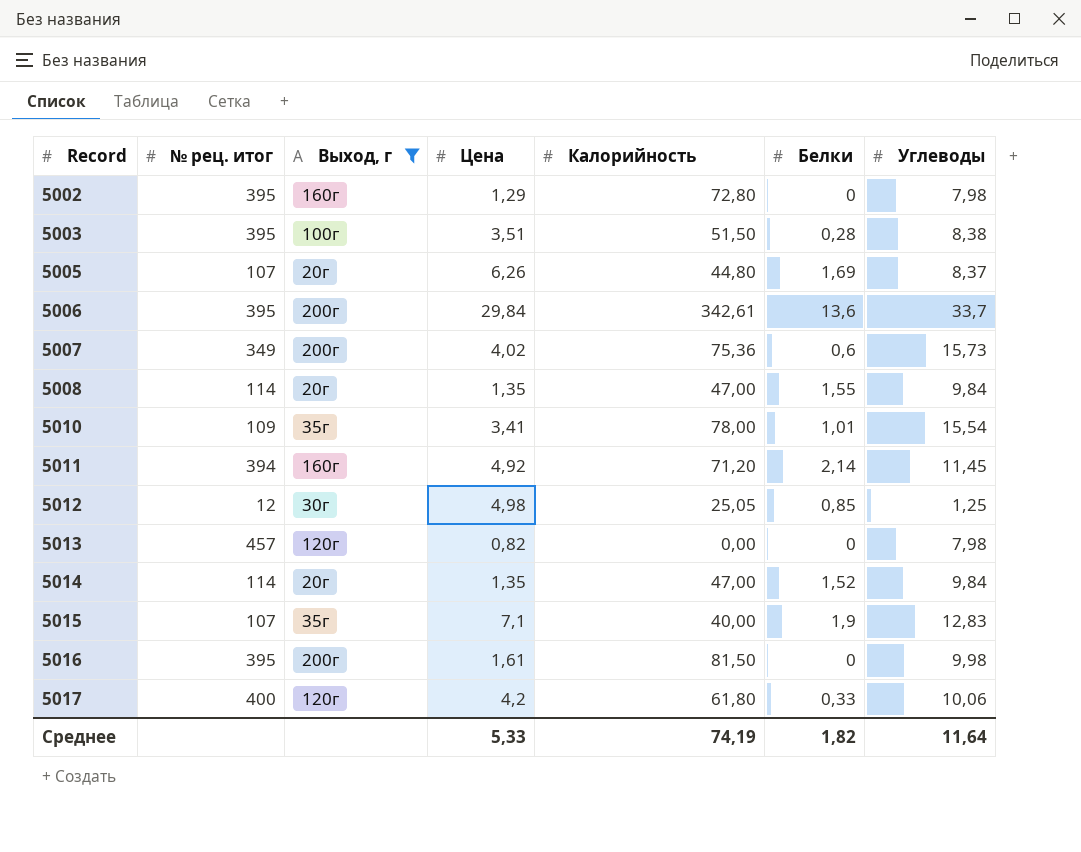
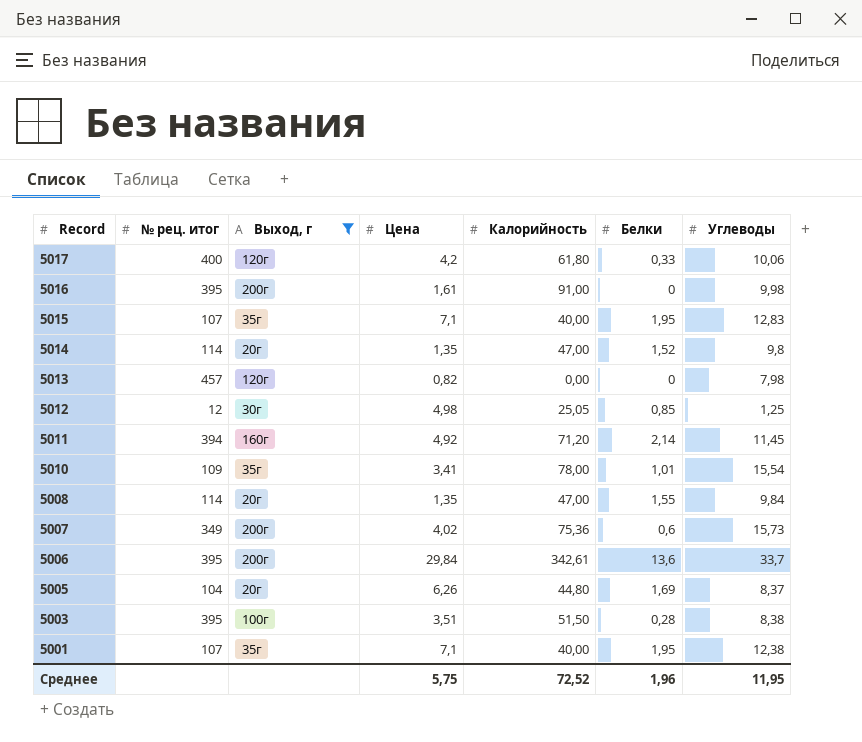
row order: Record ascending -> Record descending
row 5002: 395 | 160г | 1,29 | 72,80 | 0 | 7,98 -> none
5016 | Калорийность: 81,50 -> 91,00
5015 | Белки: 1,9 -> 1,95
5014 | Углеводы: 9,84 -> 9,8
5005 | № рец. итог: 107 -> 104
row 5001: none -> 107 | 35г | 7,1 | 40,00 | 1,95 | 12,38
Среднее | Цена: 5,33 -> 5,75
Среднее | Калорийность: 74,19 -> 72,52
Среднее | Белки: 1,82 -> 1,96
Среднее | Углеводы: 11,64 -> 11,95

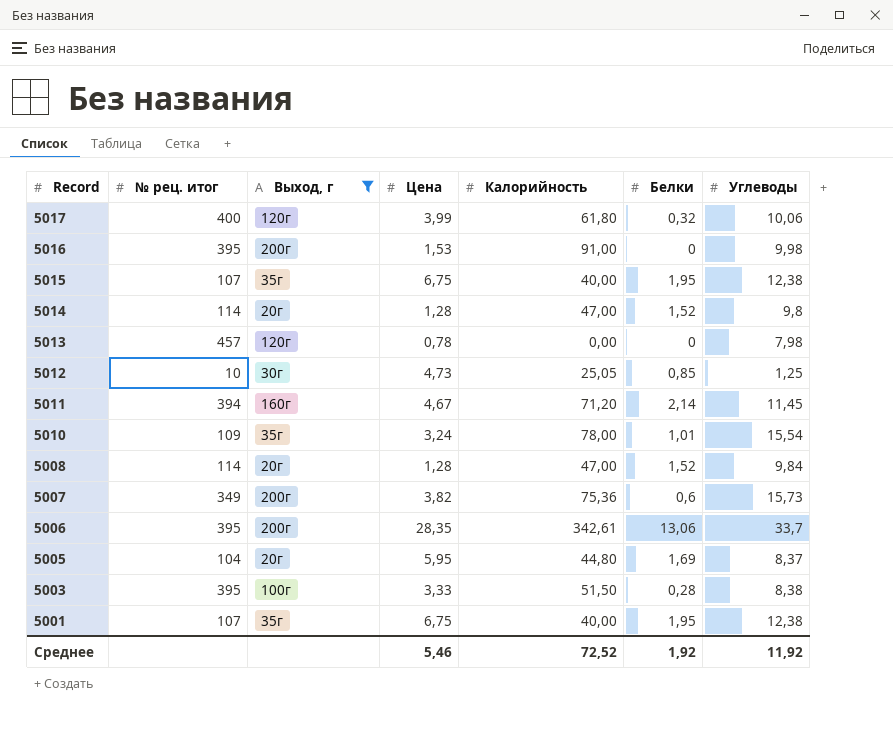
5017 | Цена: 4,2 -> 3,99
5017 | Белки: 0,33 -> 0,32
5016 | Цена: 1,61 -> 1,53
5015 | Цена: 7,1 -> 6,75
5015 | Углеводы: 12,83 -> 12,38
5014 | Цена: 1,35 -> 1,28
5013 | Цена: 0,82 -> 0,78
5012 | № рец. итог: 12 -> 10
5012 | Цена: 4,98 -> 4,73
5011 | Цена: 4,92 -> 4,67
5010 | Цена: 3,41 -> 3,24
5008 | Цена: 1,35 -> 1,28
5008 | Белки: 1,55 -> 1,52
5007 | Цена: 4,02 -> 3,82
5006 | Цена: 29,84 -> 28,35
5006 | Белки: 13,6 -> 13,06
5005 | Цена: 6,26 -> 5,95
5003 | Цена: 3,51 -> 3,33
5001 | Цена: 7,1 -> 6,75
Среднее | Цена: 5,75 -> 5,46
Среднее | Белки: 1,96 -> 1,92
Среднее | Углеводы: 11,95 -> 11,92

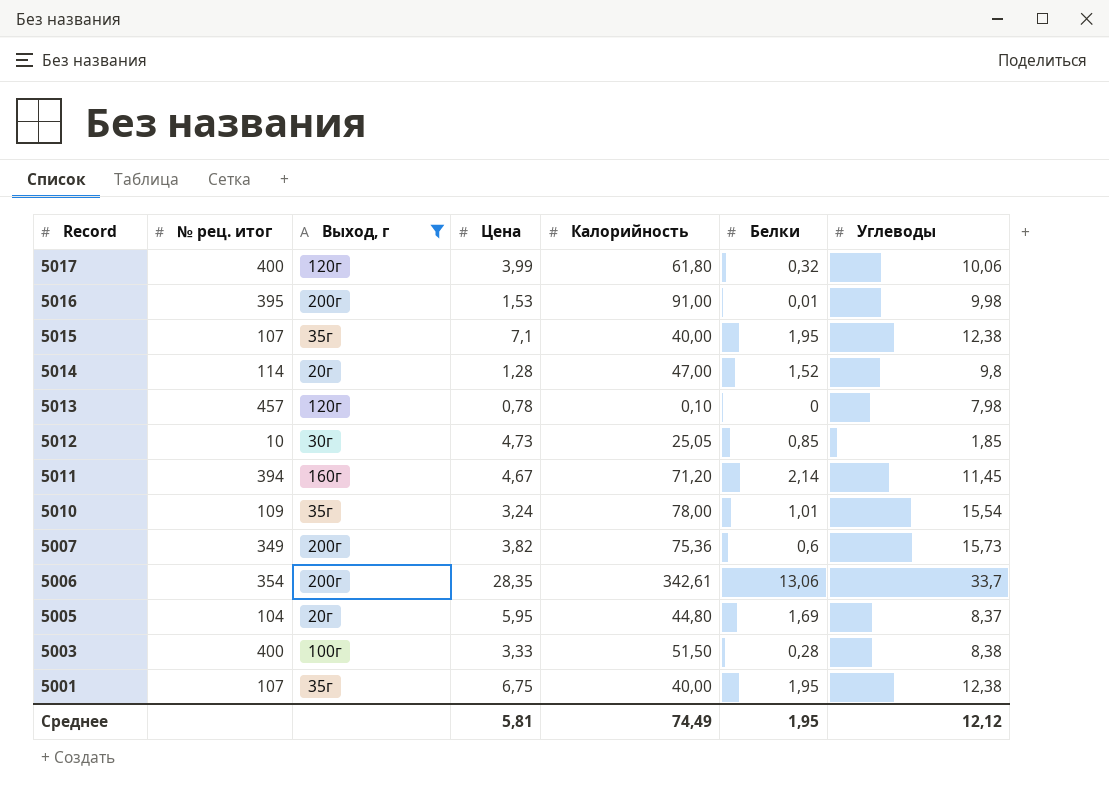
row 5008: 114 | 20г | 1,28 | 47,00 | 1,52 | 9,84 -> none
5016 | Белки: 0 -> 0,01
5015 | Цена: 6,75 -> 7,1
5013 | Калорийность: 0,00 -> 0,10
5012 | Углеводы: 1,25 -> 1,85
5006 | № рец. итог: 395 -> 354
5003 | № рец. итог: 395 -> 400
Среднее | Цена: 5,46 -> 5,81
Среднее | Калорийность: 72,52 -> 74,49
Среднее | Белки: 1,92 -> 1,95
Среднее | Углеводы: 11,92 -> 12,12

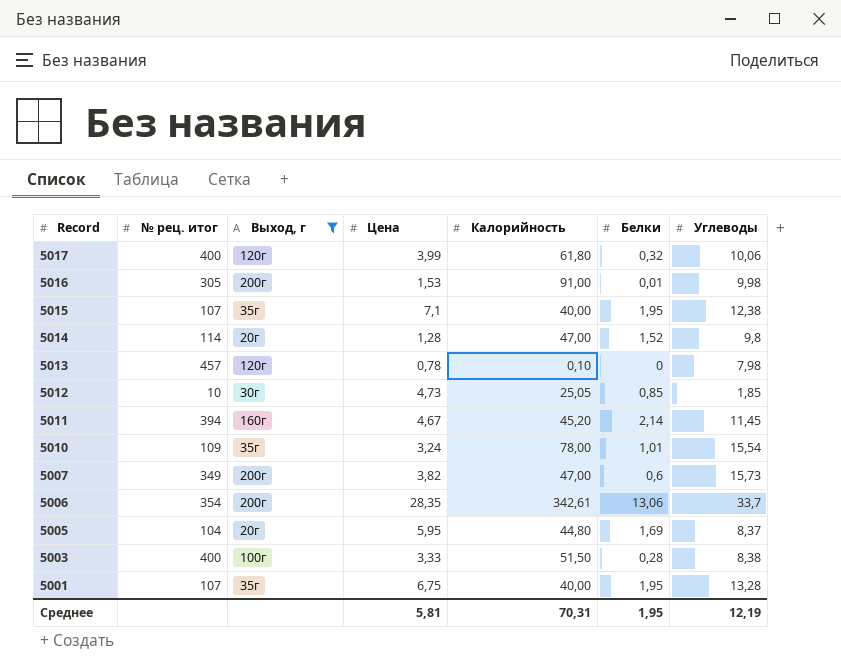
5016 | № рец. итог: 395 -> 305
5011 | Калорийность: 71,20 -> 45,20
5007 | Калорийность: 75,36 -> 47,00
5001 | Углеводы: 12,38 -> 13,28
Среднее | Калорийность: 74,49 -> 70,31
Среднее | Углеводы: 12,12 -> 12,19

